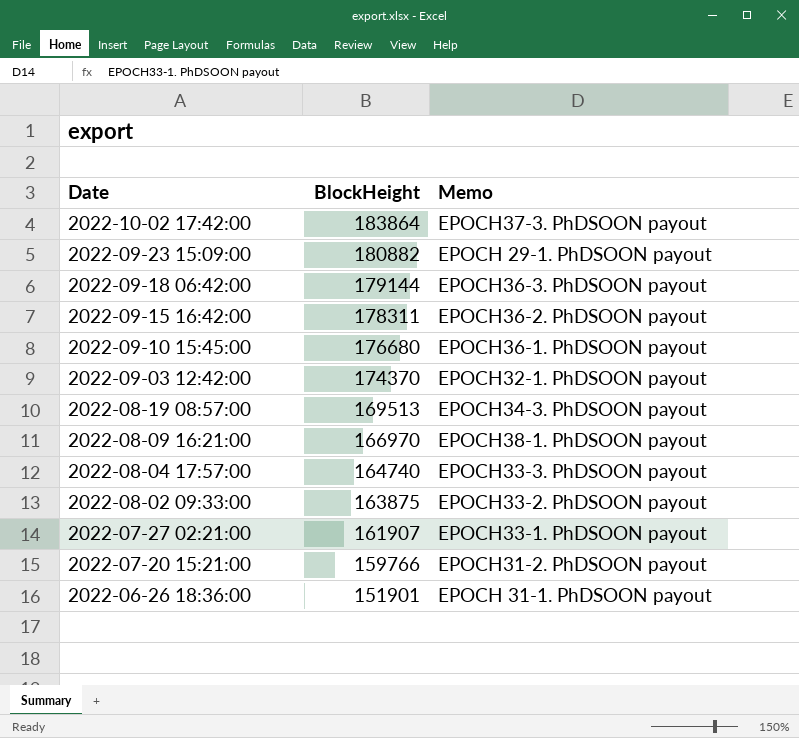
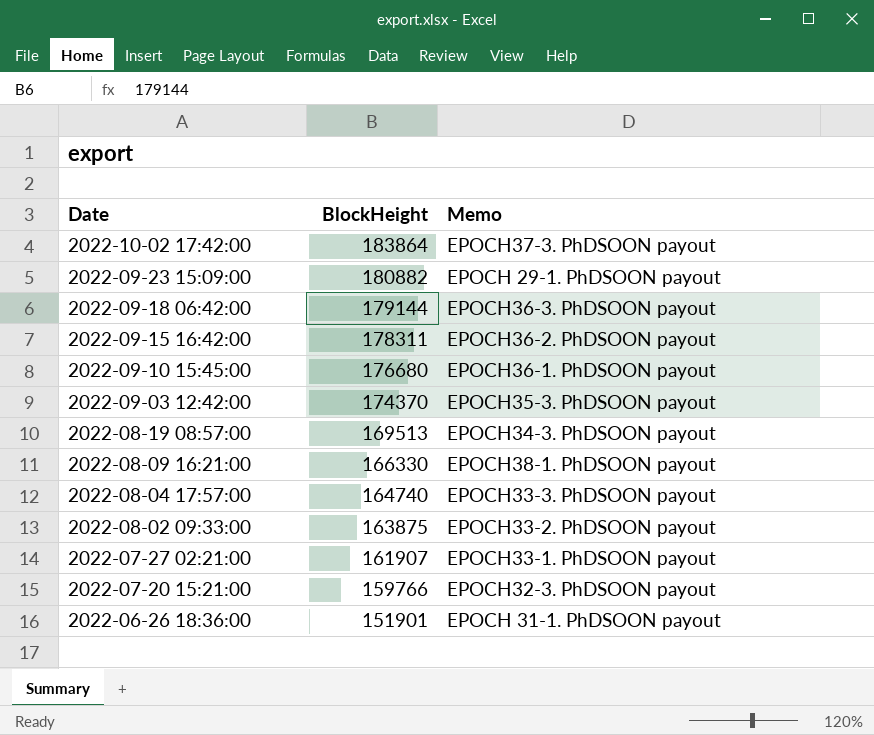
2022-09-03 12:42:00 | Memo: EPOCH32-1. PhDSOON payout -> EPOCH35-3. PhDSOON payout
2022-08-09 16:21:00 | BlockHeight: 166970 -> 166330
2022-07-20 15:21:00 | Memo: EPOCH31-2. PhDSOON payout -> EPOCH32-3. PhDSOON payout

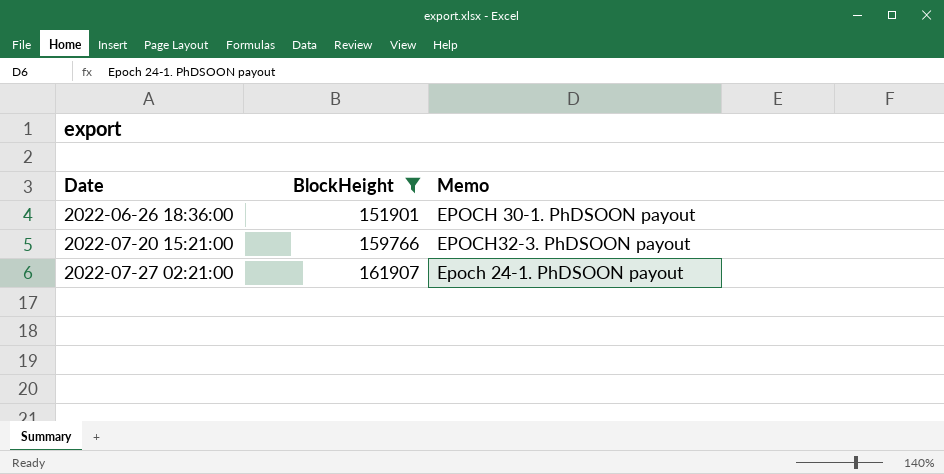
filter: none -> BlockHeight <= 161907
row order: Date descending -> Date ascending
2022-06-26 18:36:00 | Memo: EPOCH 31-1. PhDSOON payout -> EPOCH 30-1. PhDSOON payout
2022-07-27 02:21:00 | Memo: EPOCH33-1. PhDSOON payout -> Epoch 24-1. PhDSOON payout

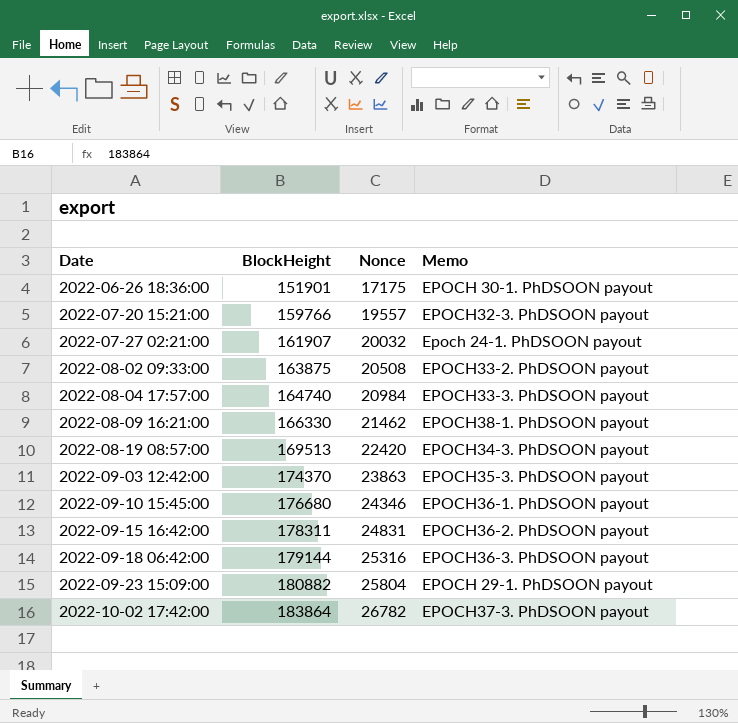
filter: BlockHeight <= 161907 -> none
column Nonce | position: none -> 3

